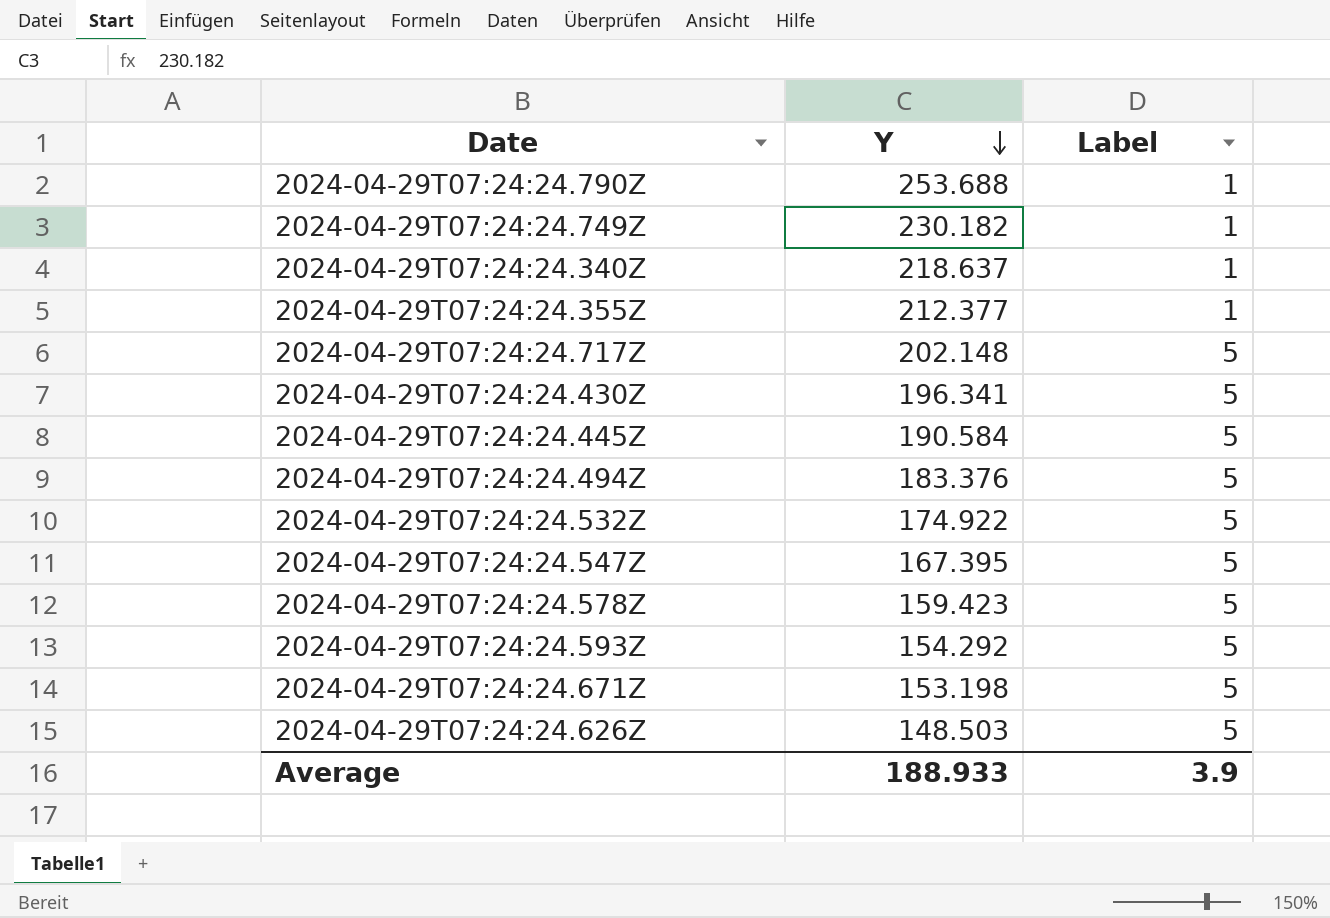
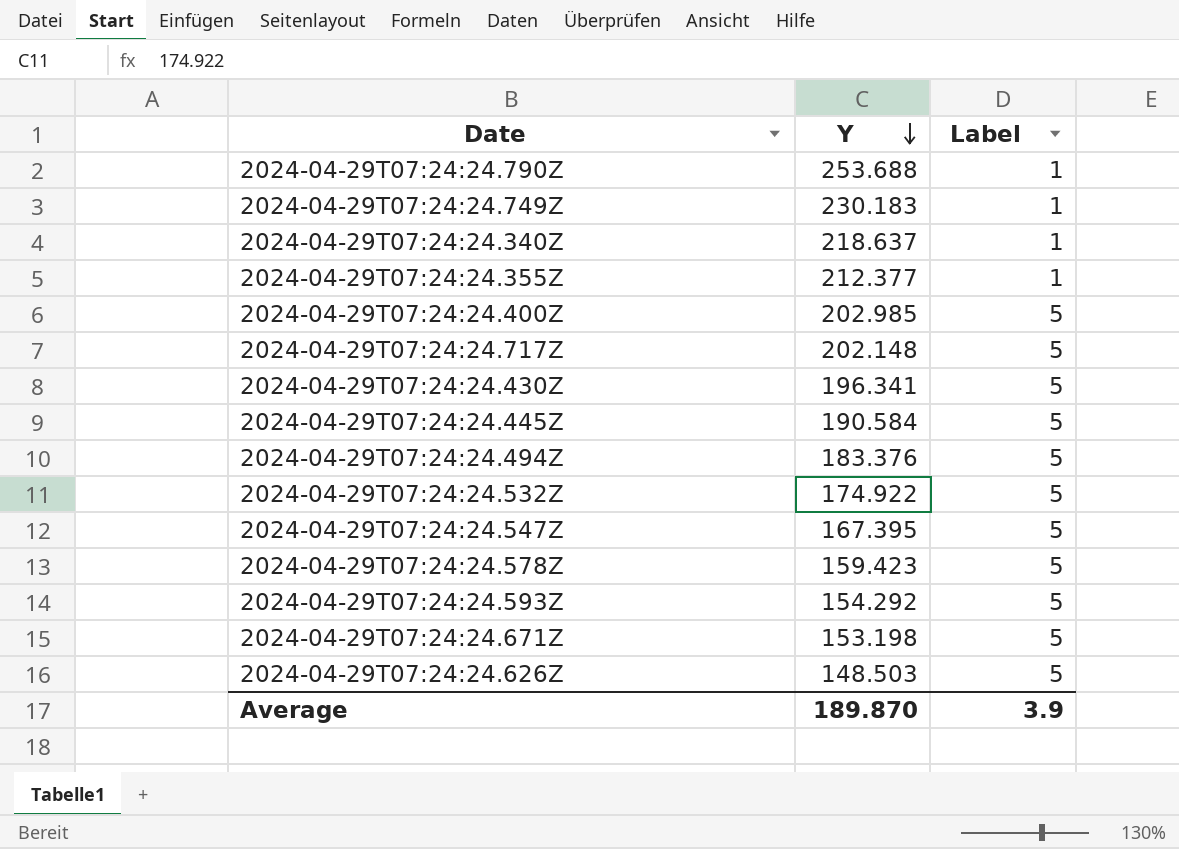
2024-04-29T07:24:24.749Z | Y: 230.182 -> 230.183
row 2024-04-29T07:24:24.400Z: none -> 202.985 | 5
Average | Y: 188.933 -> 189.870

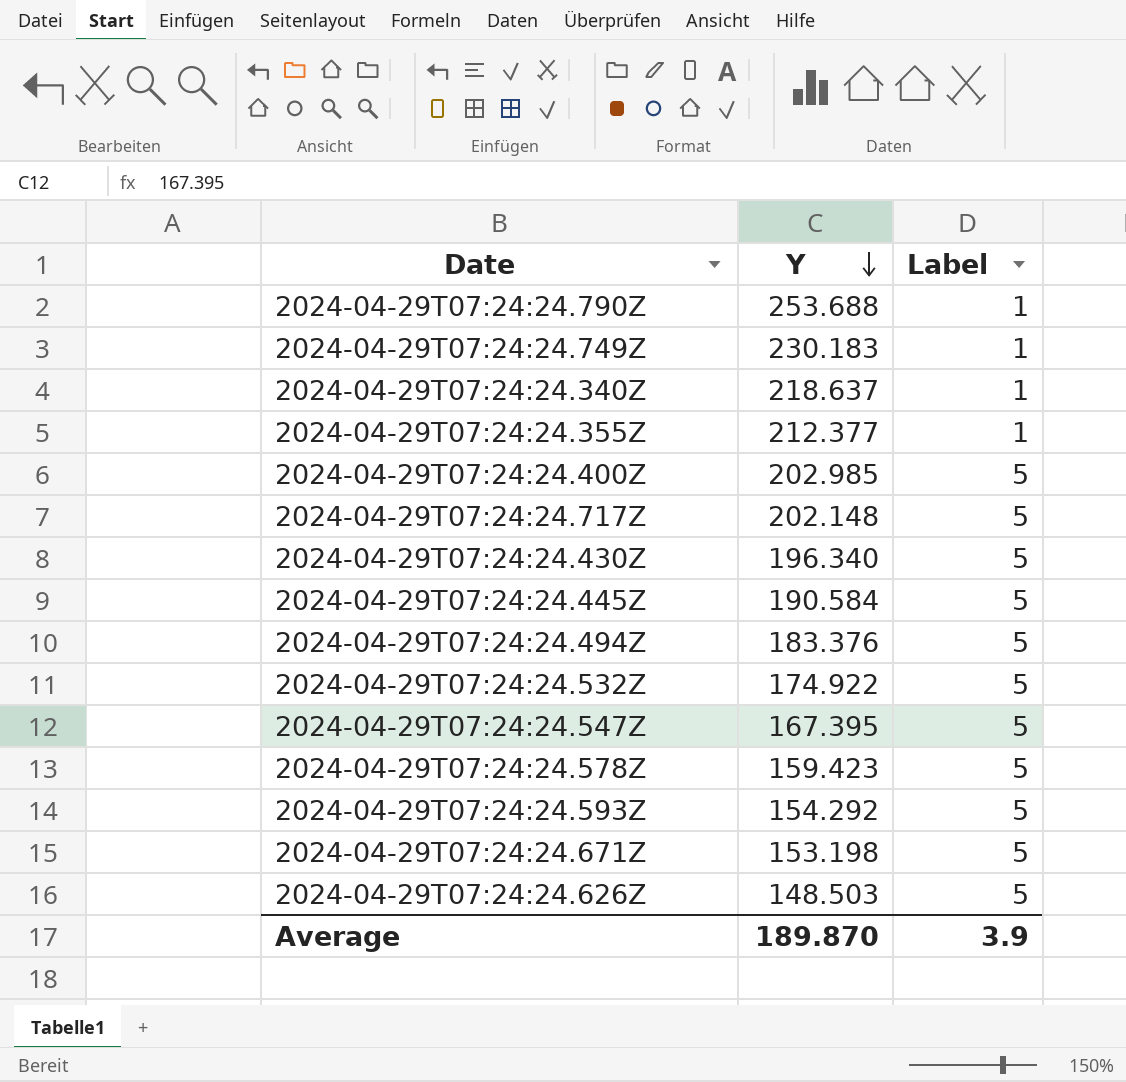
2024-04-29T07:24:24.430Z | Y: 196.341 -> 196.340

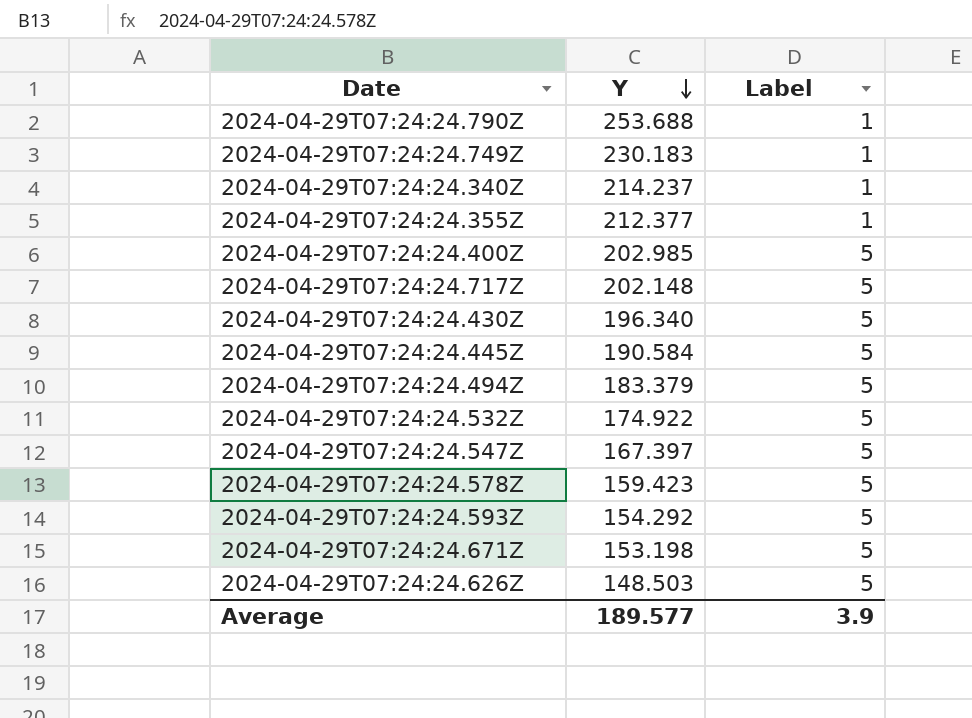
2024-04-29T07:24:24.340Z | Y: 218.637 -> 214.237
2024-04-29T07:24:24.494Z | Y: 183.376 -> 183.379
2024-04-29T07:24:24.547Z | Y: 167.395 -> 167.397
Average | Y: 189.870 -> 189.577

